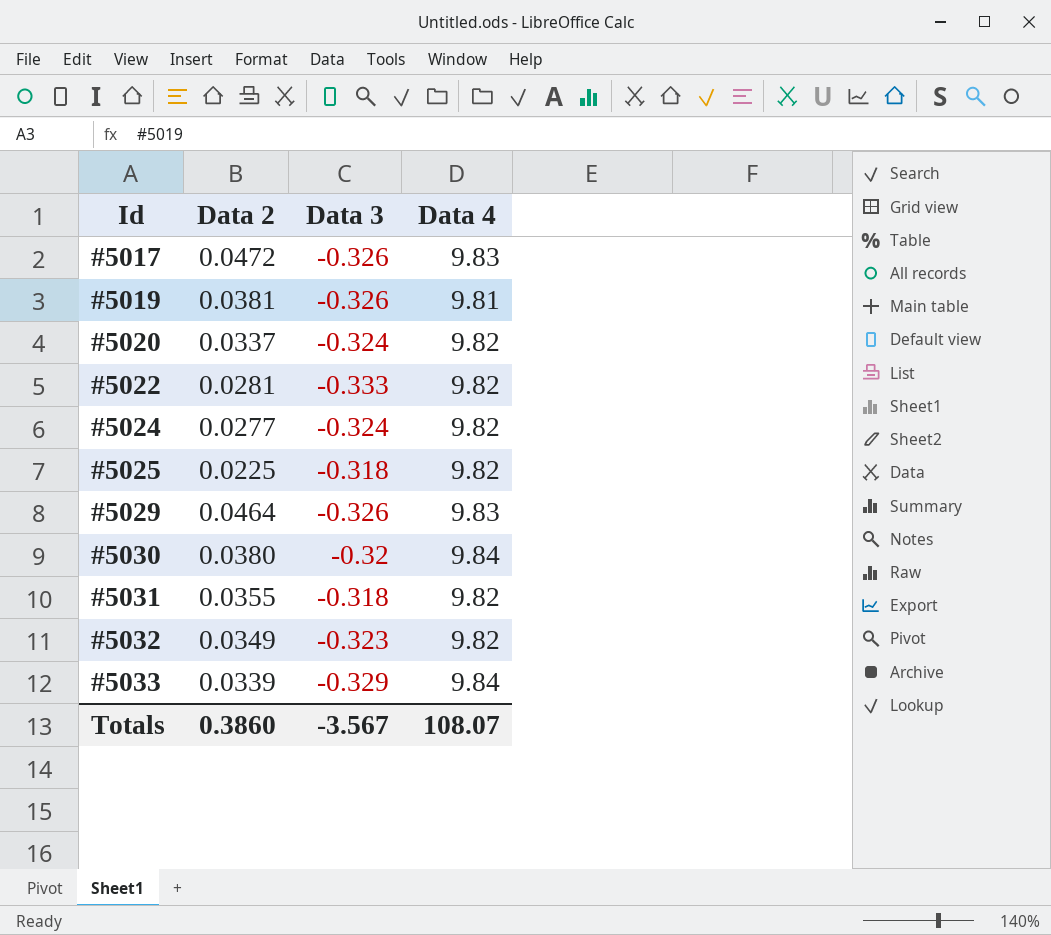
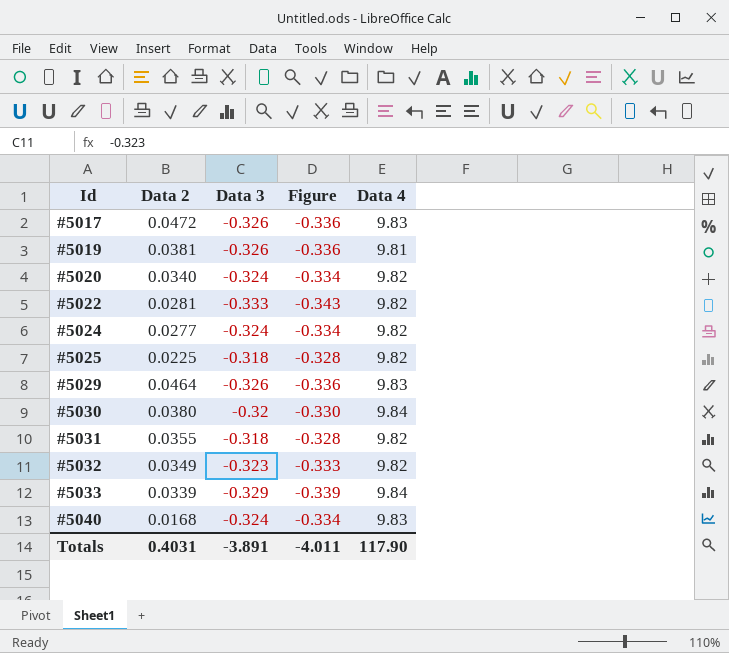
column Figure | formula: none -> [Data 3] * 1.03
#5020 | Data 2: 0.0337 -> 0.0340
row #5040: none -> 0.0168 | -0.324 | -0.334 | 9.83
Totals | Data 2: 0.3860 -> 0.4031
Totals | Data 3: -3.567 -> -3.891
Totals | Data 4: 108.07 -> 117.90

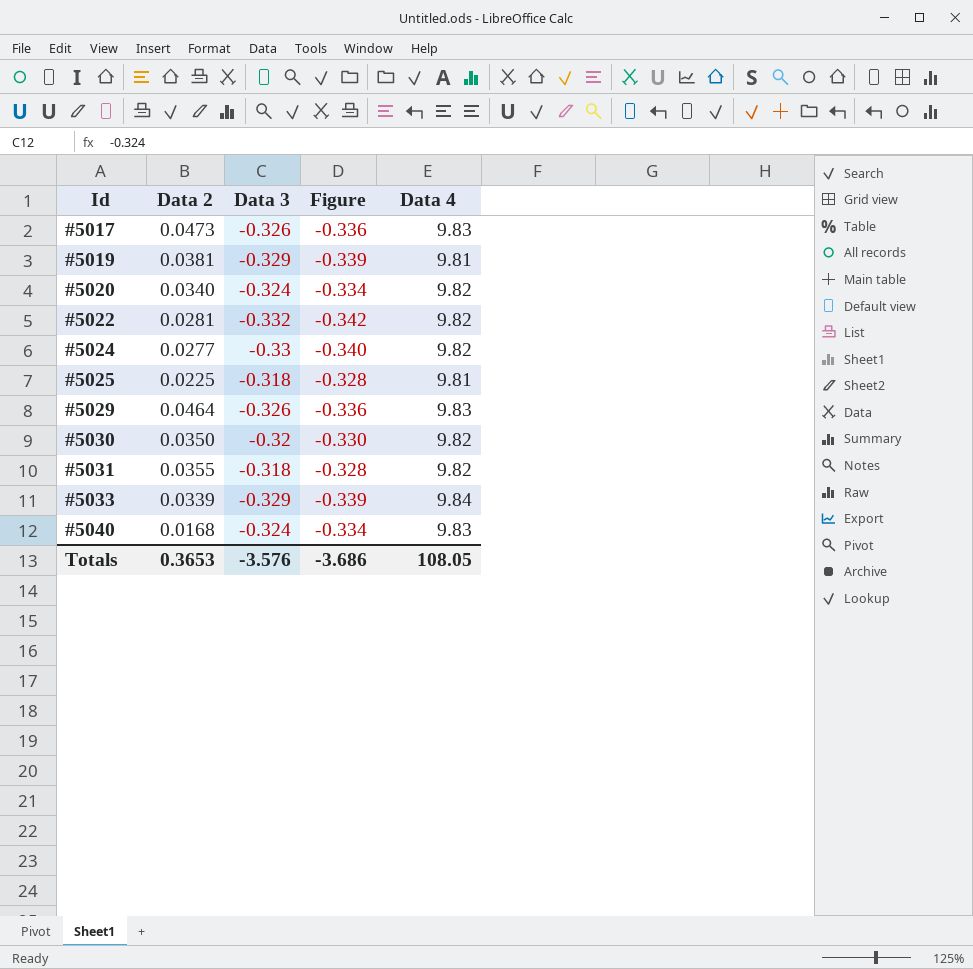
row #5032: 0.0349 | -0.323 | -0.333 | 9.82 -> none
#5017 | Data 2: 0.0472 -> 0.0473
#5019 | Data 3: -0.326 -> -0.329
#5019 | Figure: -0.336 -> -0.339
#5022 | Data 3: -0.333 -> -0.332
#5022 | Figure: -0.343 -> -0.342
#5024 | Data 3: -0.324 -> -0.33
#5024 | Figure: -0.334 -> -0.340
#5025 | Data 4: 9.82 -> 9.81
#5030 | Data 2: 0.0380 -> 0.0350
#5030 | Data 4: 9.84 -> 9.82
Totals | Data 2: 0.4031 -> 0.3653
Totals | Data 3: -3.891 -> -3.576
Totals | Figure: -4.011 -> -3.686
Totals | Data 4: 117.90 -> 108.05

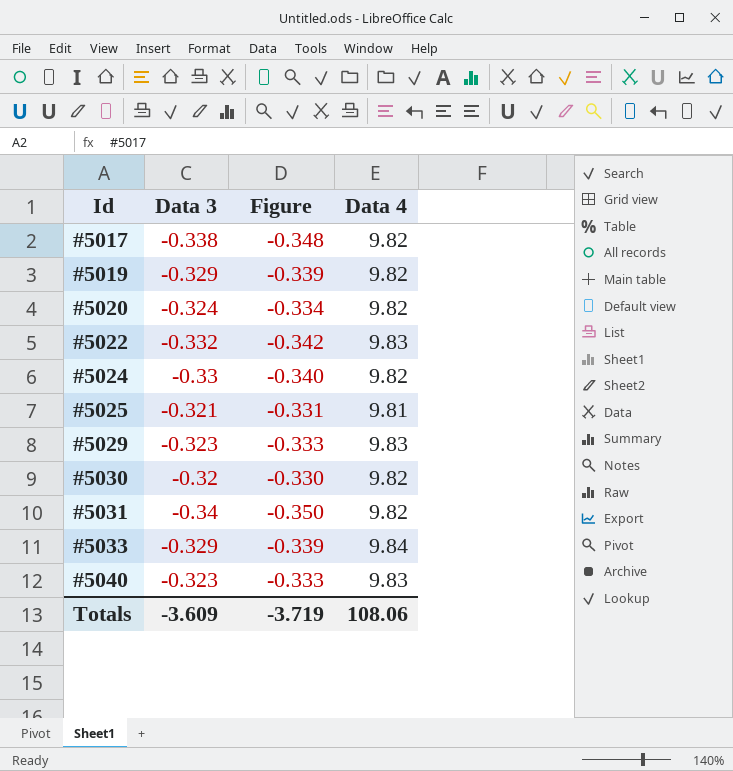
column Data 2 | position: 2 -> none
#5017 | Data 3: -0.326 -> -0.338
#5017 | Figure: -0.336 -> -0.348
#5017 | Data 4: 9.83 -> 9.82
#5019 | Data 4: 9.81 -> 9.82
#5022 | Data 4: 9.82 -> 9.83
#5025 | Data 3: -0.318 -> -0.321
#5025 | Figure: -0.328 -> -0.331
#5029 | Data 3: -0.326 -> -0.323
#5029 | Figure: -0.336 -> -0.333
#5031 | Data 3: -0.318 -> -0.34
#5031 | Figure: -0.328 -> -0.350
#5040 | Data 3: -0.324 -> -0.323
#5040 | Figure: -0.334 -> -0.333
Totals | Data 3: -3.576 -> -3.609
Totals | Figure: -3.686 -> -3.719
Totals | Data 4: 108.05 -> 108.06

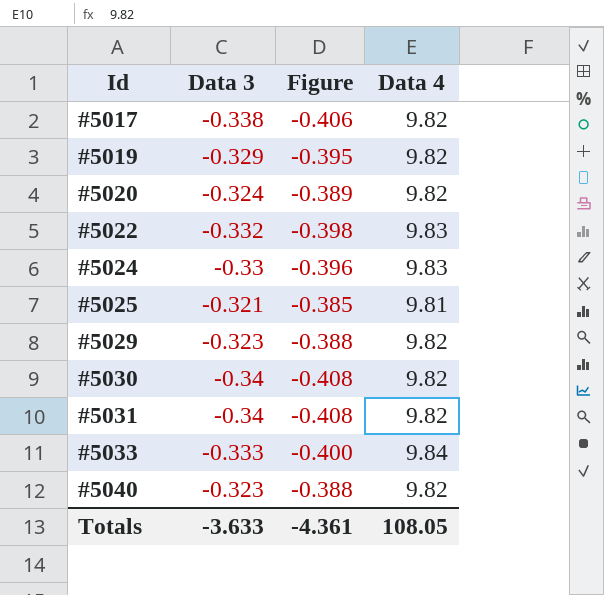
column Figure | formula: [Data 3] * 1.03 -> [Data 3] * 1.2
#5024 | Data 4: 9.82 -> 9.83
#5029 | Data 4: 9.83 -> 9.82
#5030 | Data 3: -0.32 -> -0.34
#5033 | Data 3: -0.329 -> -0.333
#5040 | Data 4: 9.83 -> 9.82
Totals | Data 3: -3.609 -> -3.633
Totals | Figure: -3.719 -> -4.361
Totals | Data 4: 108.06 -> 108.05

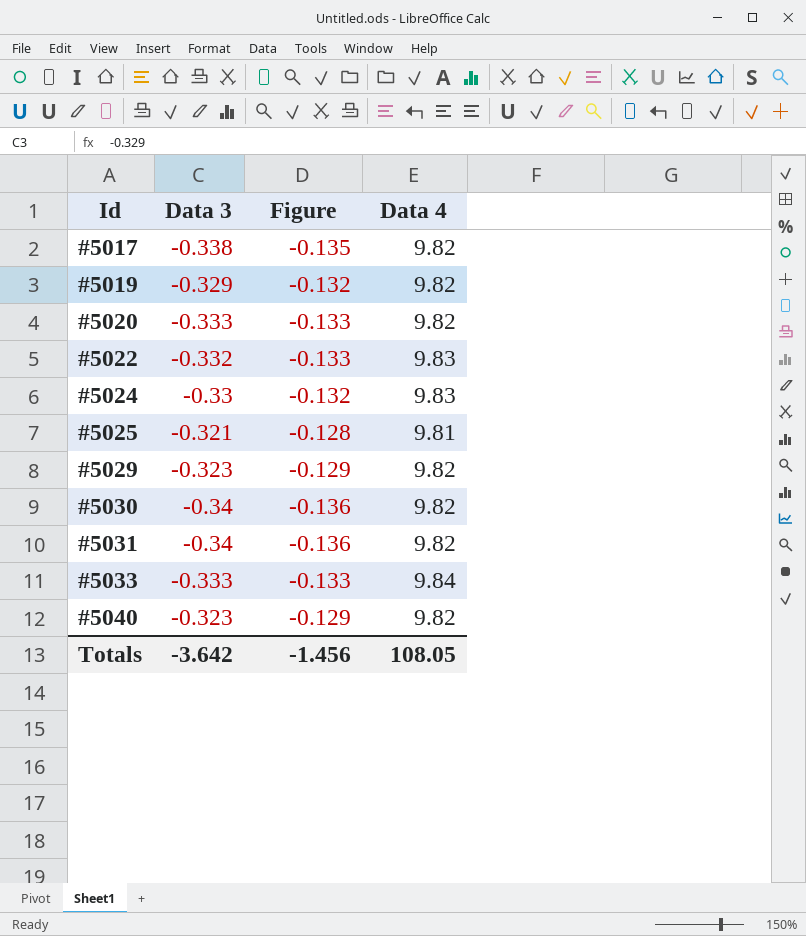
column Figure | formula: [Data 3] * 1.2 -> [Data 3] * 0.4
#5020 | Data 3: -0.324 -> -0.333
Totals | Data 3: -3.633 -> -3.642
Totals | Figure: -4.361 -> -1.456

